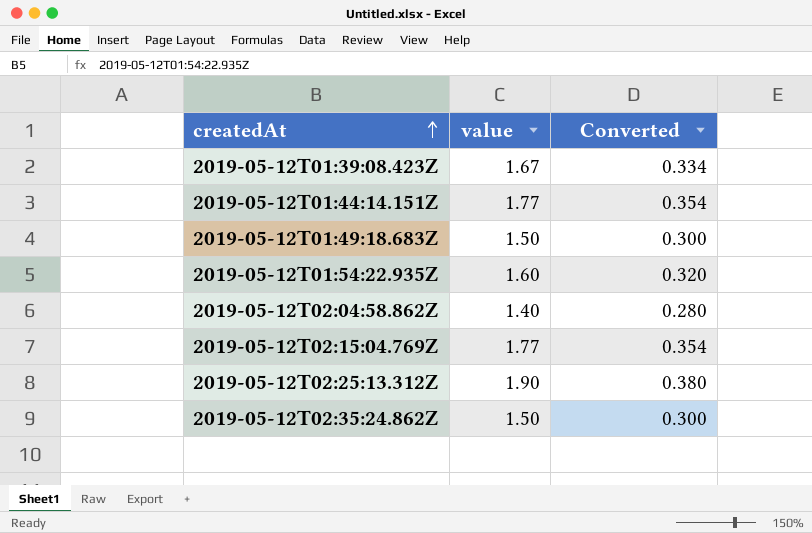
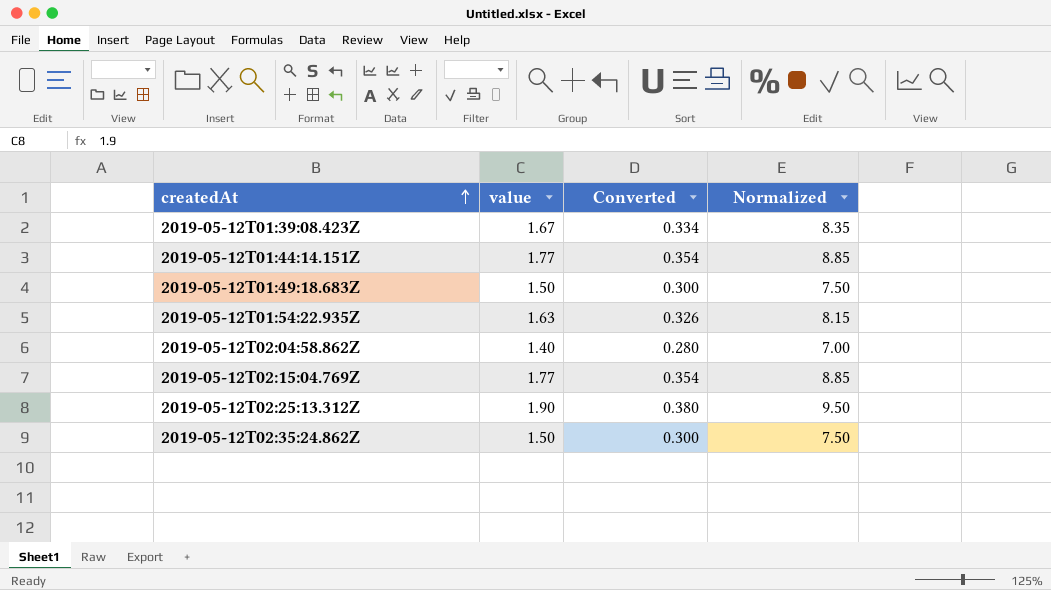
column Normalized | formula: none -> [value] * 5
2019-05-12T01:54:22.935Z | value: 1.60 -> 1.63
2019-05-12T01:54:22.935Z | Converted: 0.320 -> 0.326

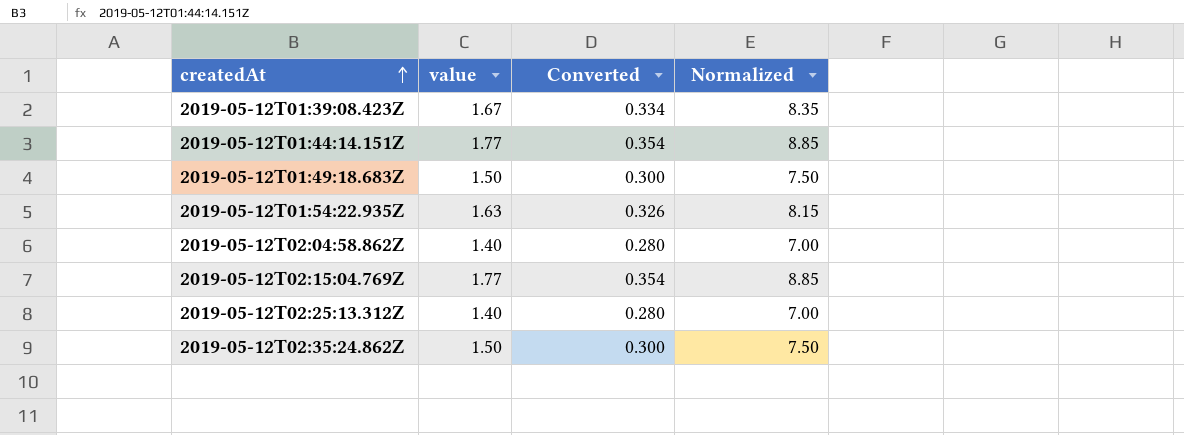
2019-05-12T02:25:13.312Z | value: 1.90 -> 1.40
2019-05-12T02:25:13.312Z | Converted: 0.380 -> 0.280
2019-05-12T02:25:13.312Z | Normalized: 9.50 -> 7.00

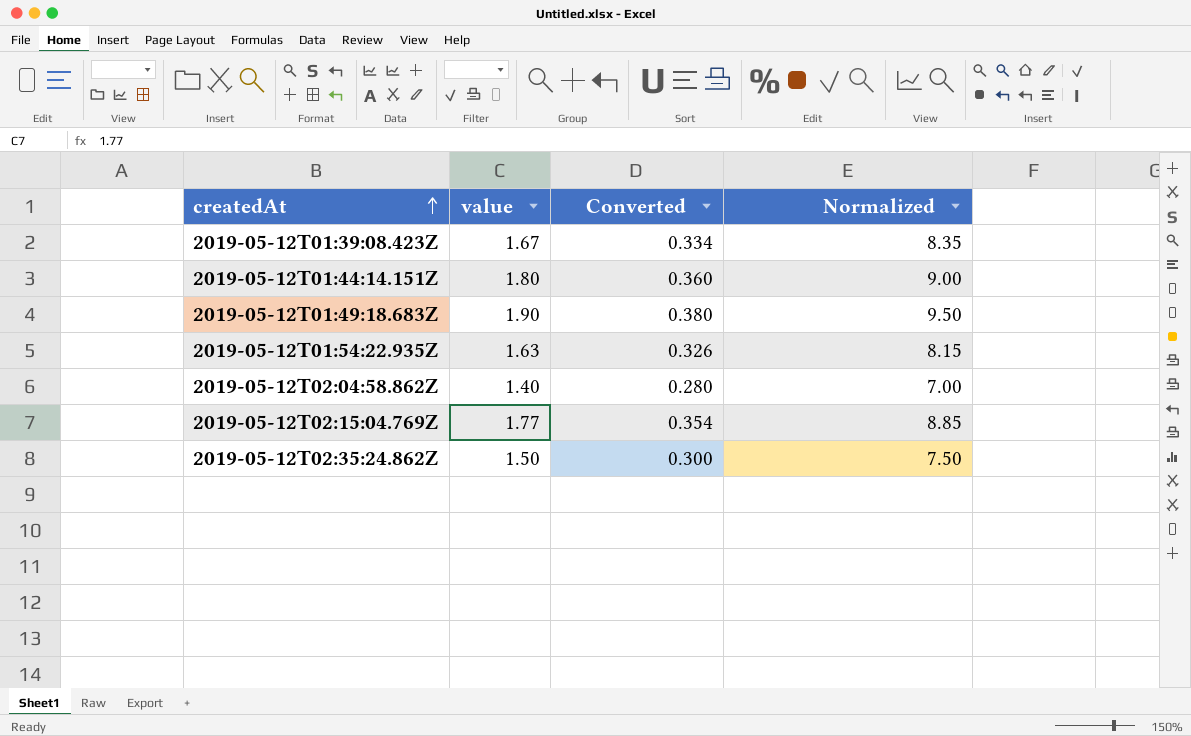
row 2019-05-12T02:25:13.312Z: 1.40 | 0.280 | 7.00 -> none
2019-05-12T01:44:14.151Z | value: 1.77 -> 1.80
2019-05-12T01:44:14.151Z | Converted: 0.354 -> 0.360
2019-05-12T01:44:14.151Z | Normalized: 8.85 -> 9.00
2019-05-12T01:49:18.683Z | value: 1.50 -> 1.90
2019-05-12T01:49:18.683Z | Converted: 0.300 -> 0.380
2019-05-12T01:49:18.683Z | Normalized: 7.50 -> 9.50

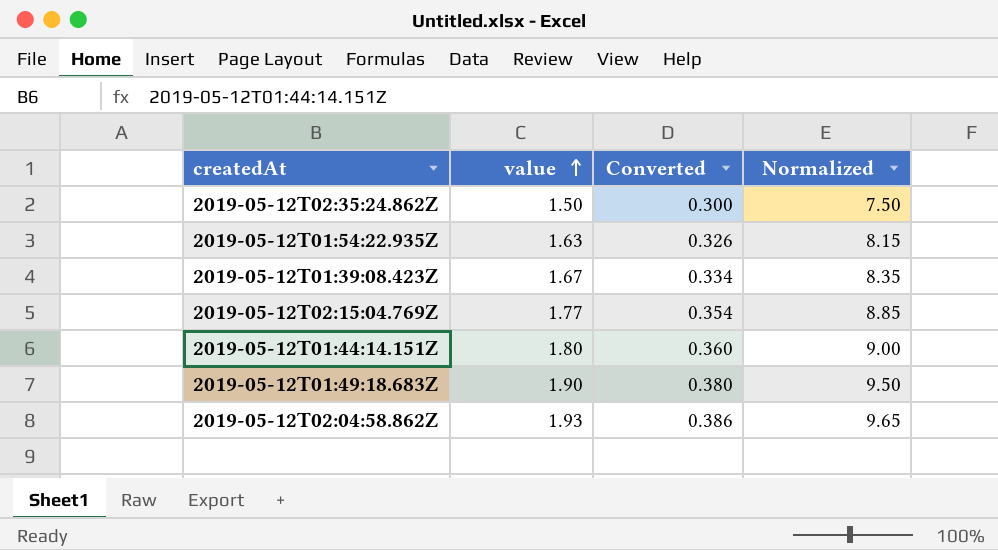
row order: createdAt ascending -> value ascending
2019-05-12T02:04:58.862Z | value: 1.40 -> 1.93
2019-05-12T02:04:58.862Z | Converted: 0.280 -> 0.386
2019-05-12T02:04:58.862Z | Normalized: 7.00 -> 9.65

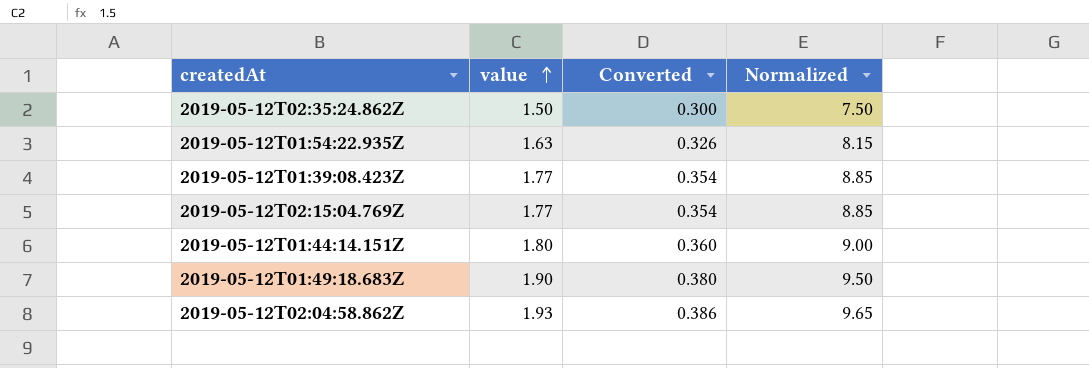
2019-05-12T01:39:08.423Z | value: 1.67 -> 1.77
2019-05-12T01:39:08.423Z | Converted: 0.334 -> 0.354
2019-05-12T01:39:08.423Z | Normalized: 8.35 -> 8.85

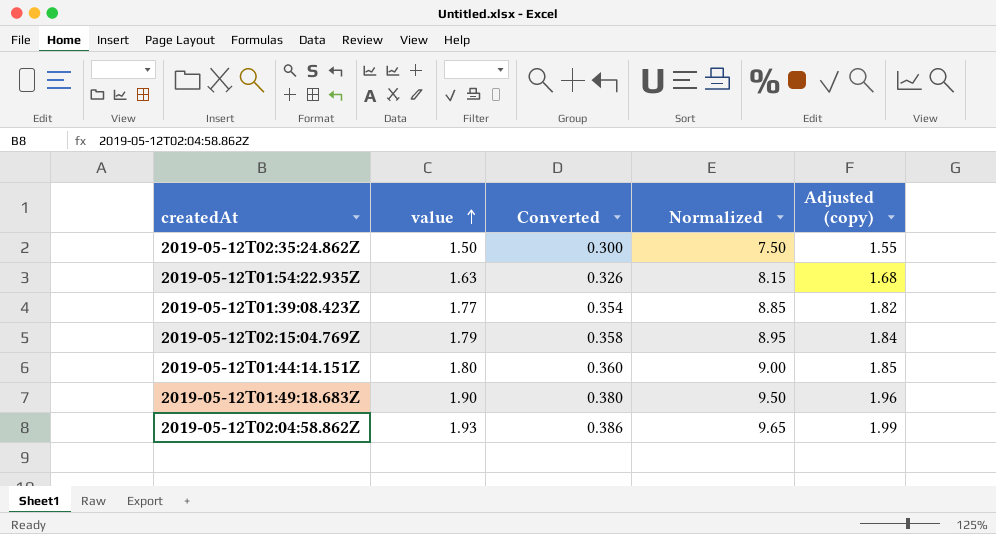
column Adjusted (copy) | formula: none -> [value] * 1.03
2019-05-12T02:15:04.769Z | value: 1.77 -> 1.79
2019-05-12T02:15:04.769Z | Converted: 0.354 -> 0.358
2019-05-12T02:15:04.769Z | Normalized: 8.85 -> 8.95

